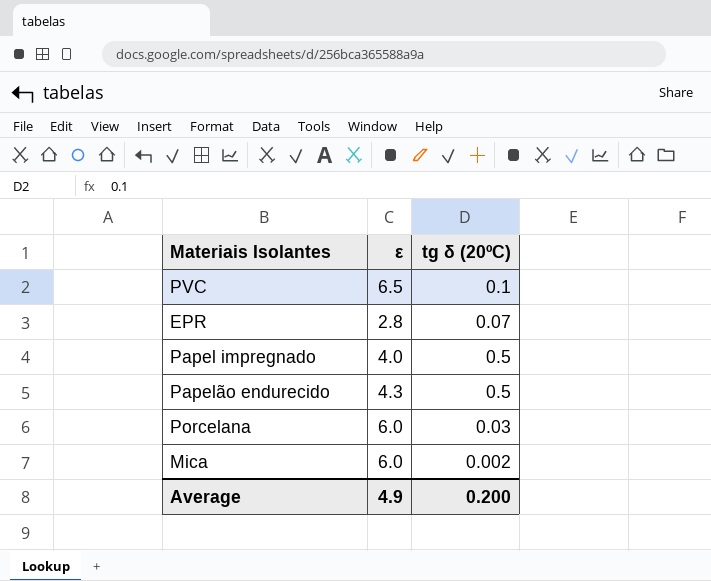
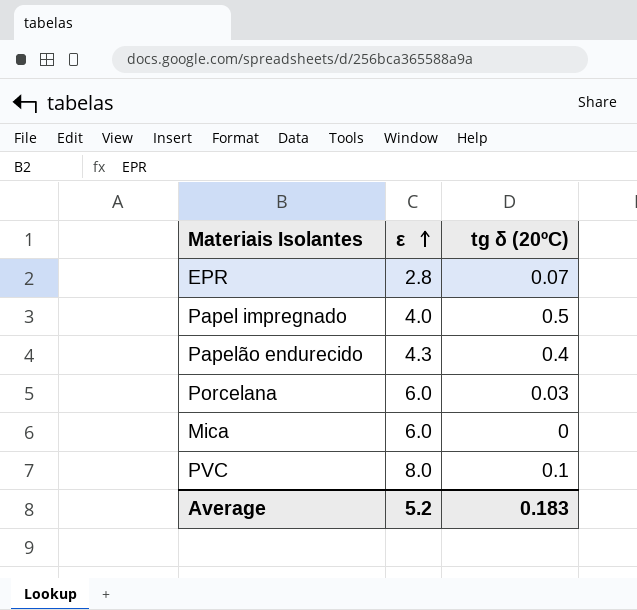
row order: none -> ε ascending
Papelão endurecido | tg δ (20ºC): 0.5 -> 0.4
Mica | tg δ (20ºC): 0.002 -> 0
PVC | ε: 6.5 -> 8.0
Average | ε: 4.9 -> 5.2
Average | tg δ (20ºC): 0.200 -> 0.183

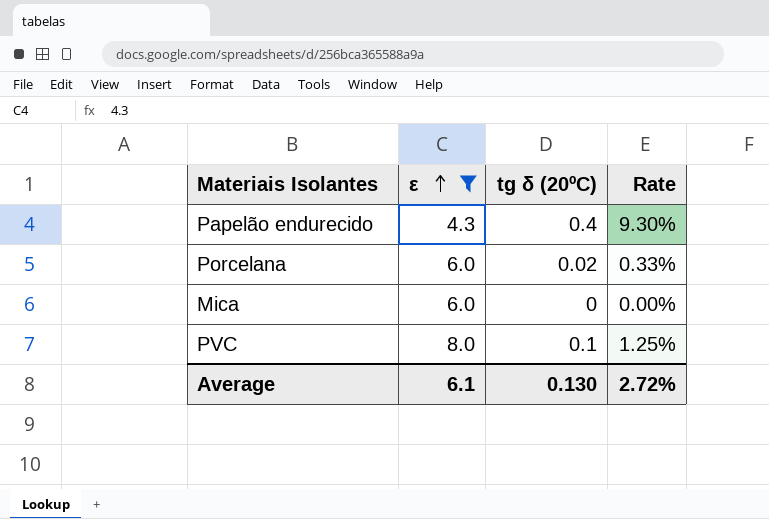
filter: none -> ε >= 4.3
column Rate | formula: none -> [tg δ (20ºC)] / [ε]
Porcelana | tg δ (20ºC): 0.03 -> 0.02
Average | ε: 5.2 -> 6.1
Average | tg δ (20ºC): 0.183 -> 0.130

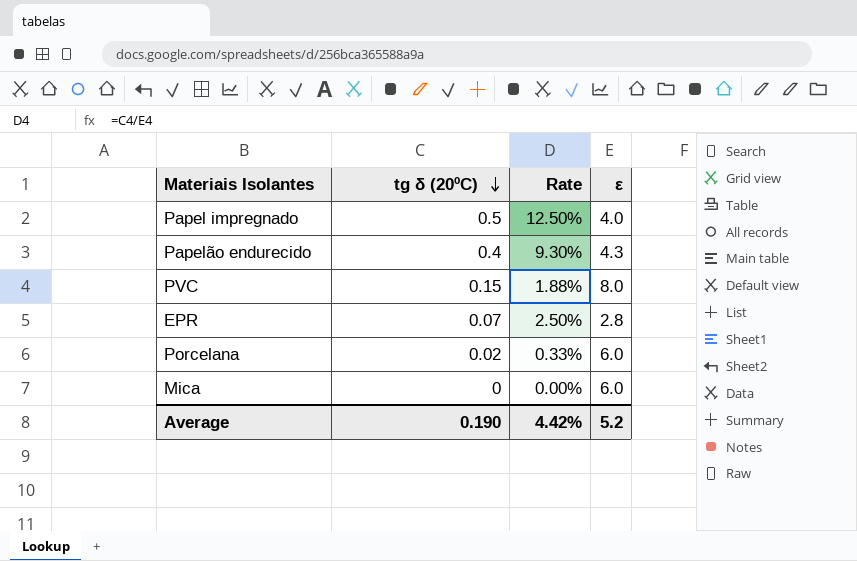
filter: ε >= 4.3 -> none
row order: ε ascending -> tg δ (20ºC) descending
column ε | position: 2 -> 4
PVC | tg δ (20ºC): 0.1 -> 0.15
PVC | Rate: 1.25% -> 1.88%
Average | tg δ (20ºC): 0.130 -> 0.190
Average | Rate: 2.72% -> 4.42%
Average | ε: 6.1 -> 5.2

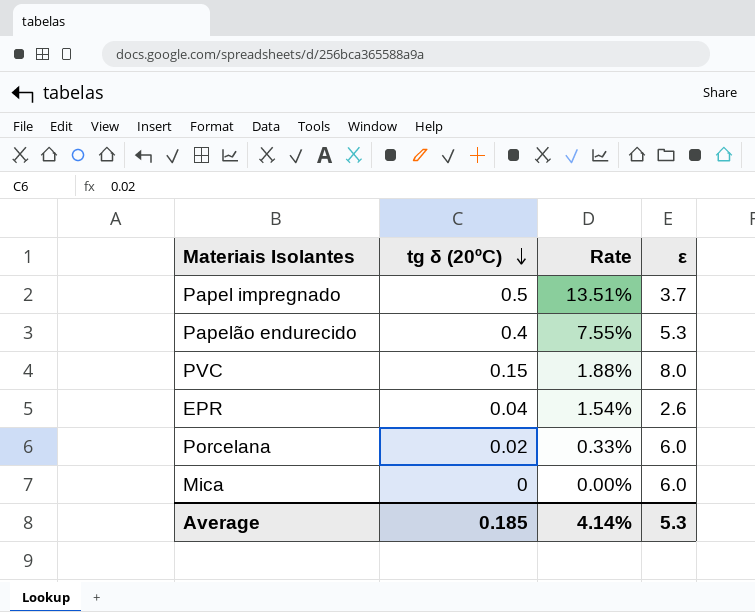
Papel impregnado | Rate: 12.50% -> 13.51%
Papel impregnado | ε: 4.0 -> 3.7
Papelão endurecido | Rate: 9.30% -> 7.55%
Papelão endurecido | ε: 4.3 -> 5.3
EPR | tg δ (20ºC): 0.07 -> 0.04
EPR | Rate: 2.50% -> 1.54%
EPR | ε: 2.8 -> 2.6
Average | tg δ (20ºC): 0.190 -> 0.185
Average | Rate: 4.42% -> 4.14%
Average | ε: 5.2 -> 5.3

